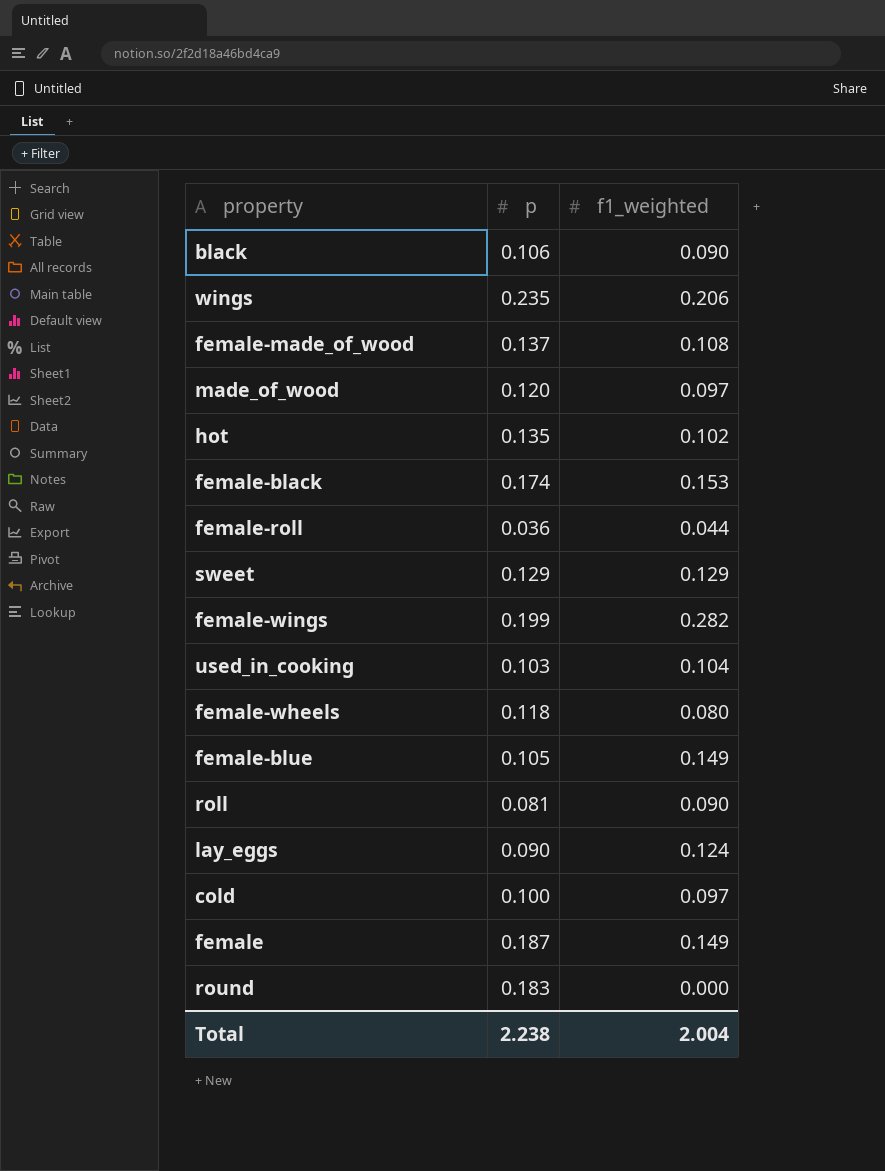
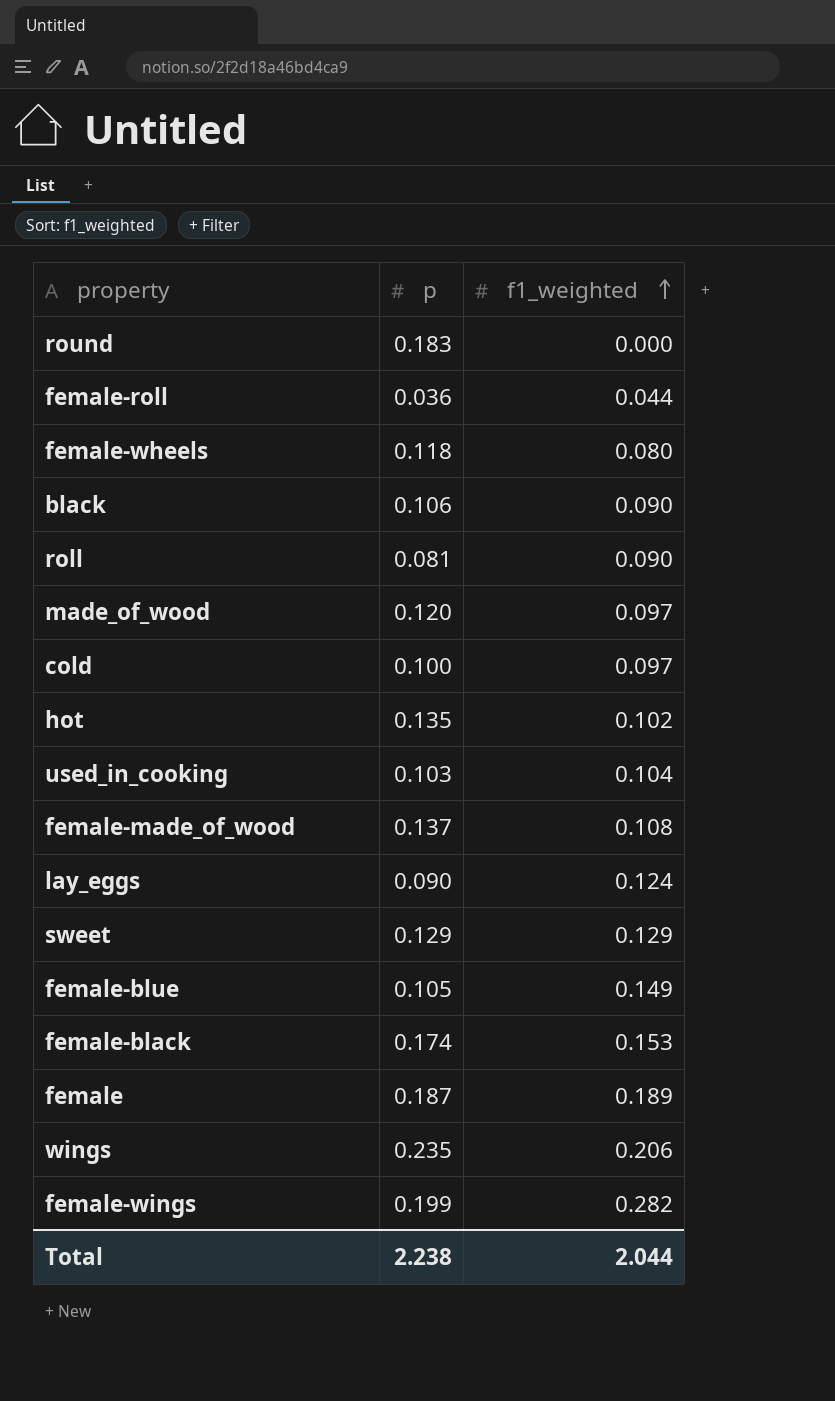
row order: none -> f1_weighted ascending
female | f1_weighted: 0.149 -> 0.189
Total | f1_weighted: 2.004 -> 2.044

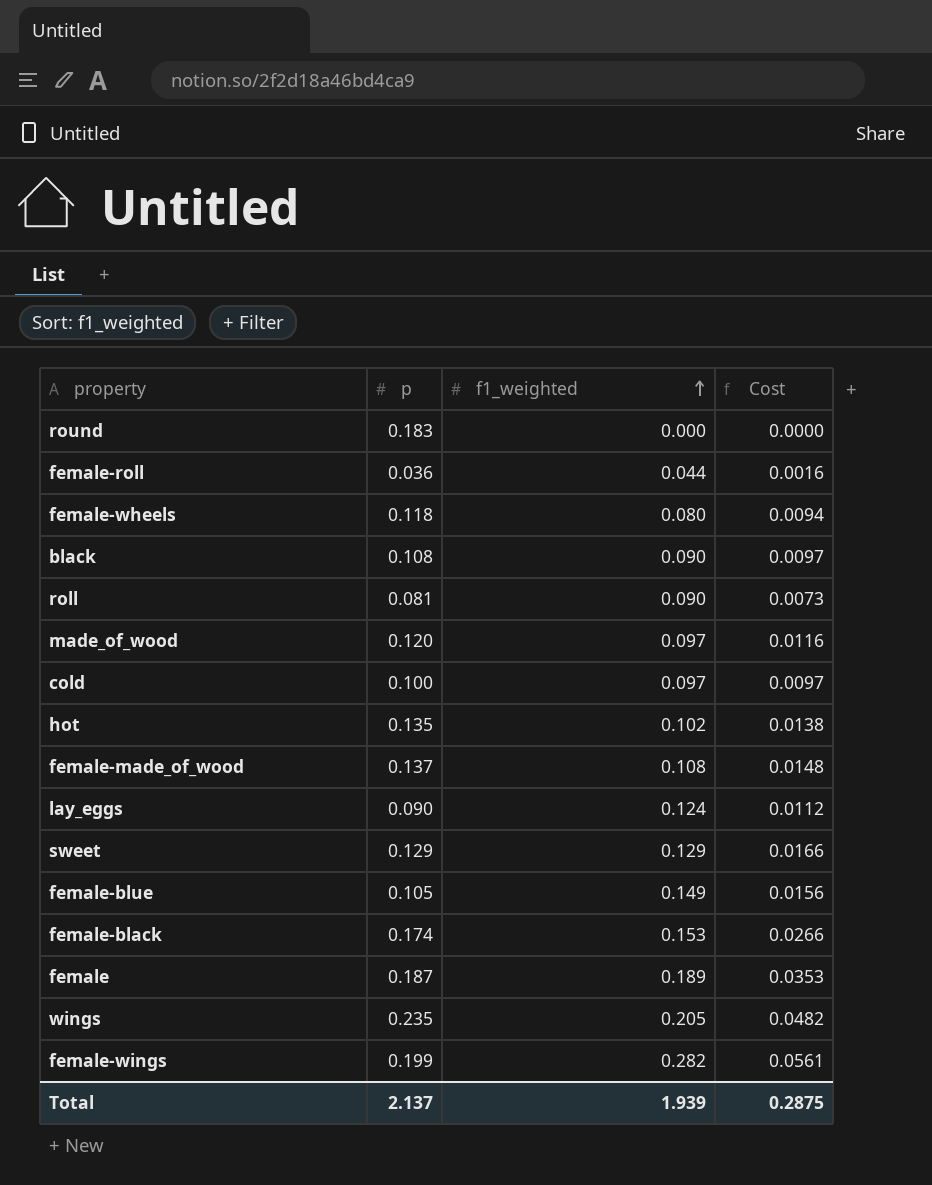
column Cost | formula: none -> [p] * [f1_weighted]
row used_in_cooking: 0.103 | 0.104 -> none
black | p: 0.106 -> 0.108
wings | f1_weighted: 0.206 -> 0.205
Total | p: 2.238 -> 2.137
Total | f1_weighted: 2.044 -> 1.939

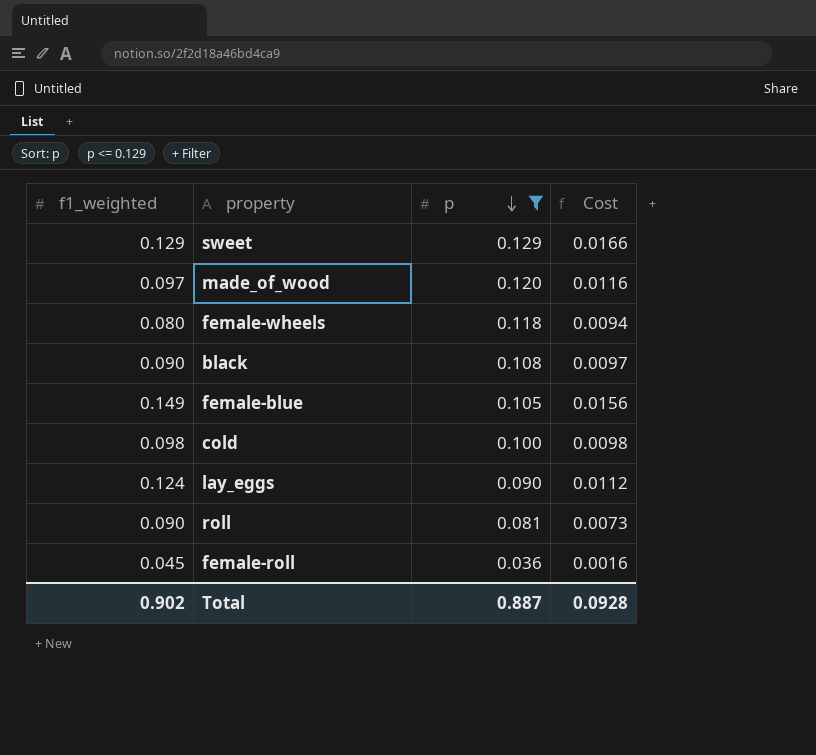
filter: none -> p <= 0.129
row order: f1_weighted ascending -> p descending
column f1_weighted | position: 3 -> 1
cold | f1_weighted: 0.097 -> 0.098
cold | Cost: 0.0097 -> 0.0098
female-roll | f1_weighted: 0.044 -> 0.045
Total | f1_weighted: 1.939 -> 0.902
Total | p: 2.137 -> 0.887
Total | Cost: 0.2875 -> 0.0928

